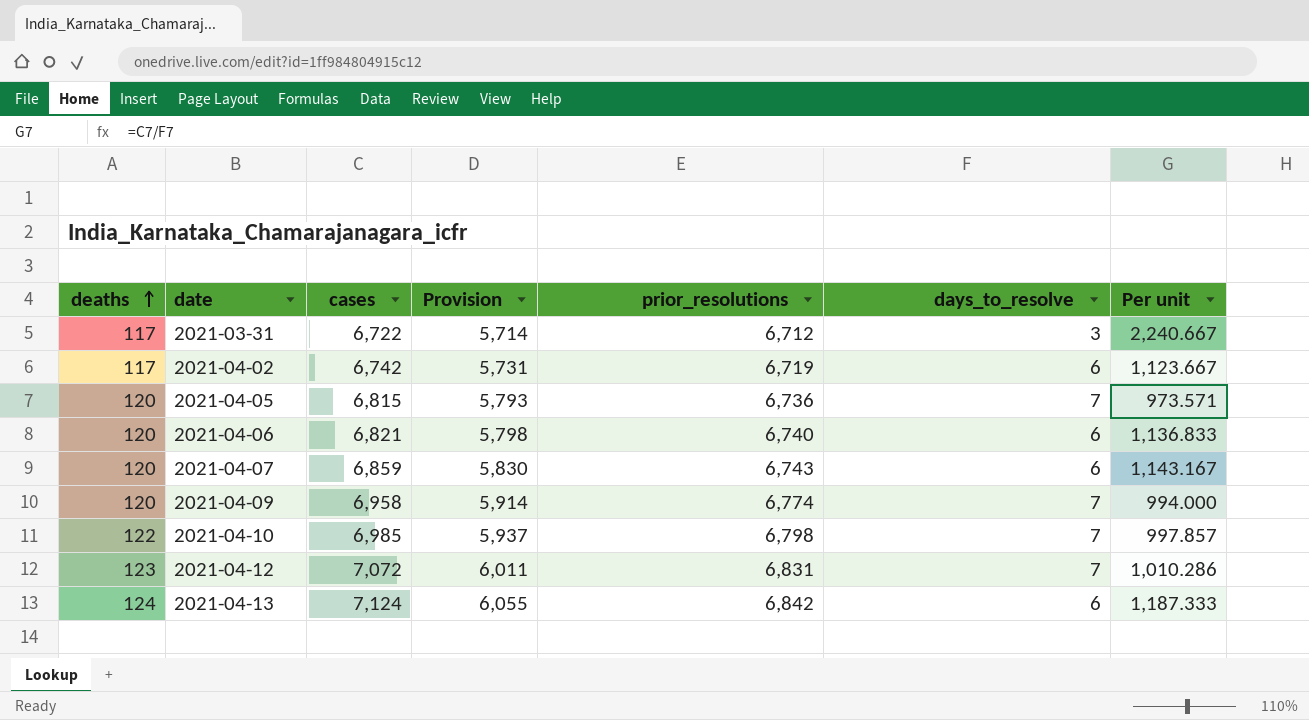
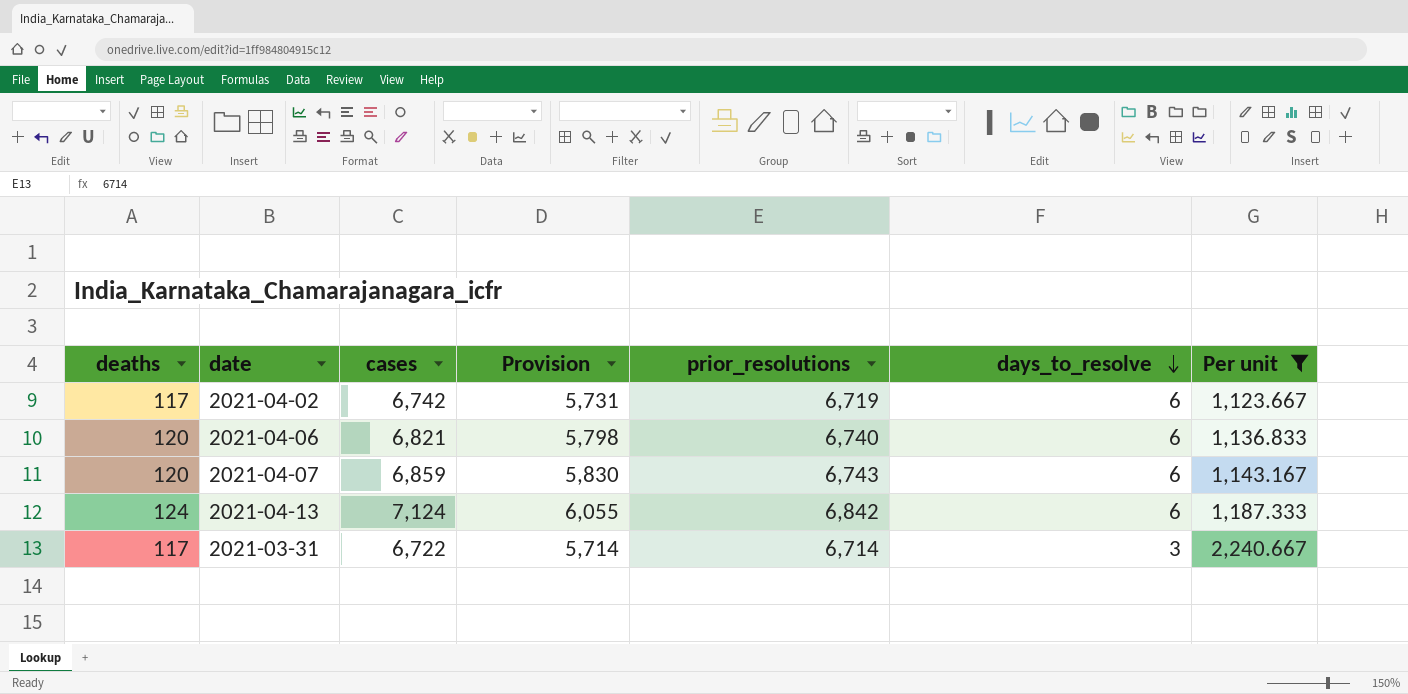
filter: none -> Per unit >= 1,123.667
row order: deaths ascending -> days_to_resolve descending
2021-03-31 | prior_resolutions: 6,712 -> 6,714

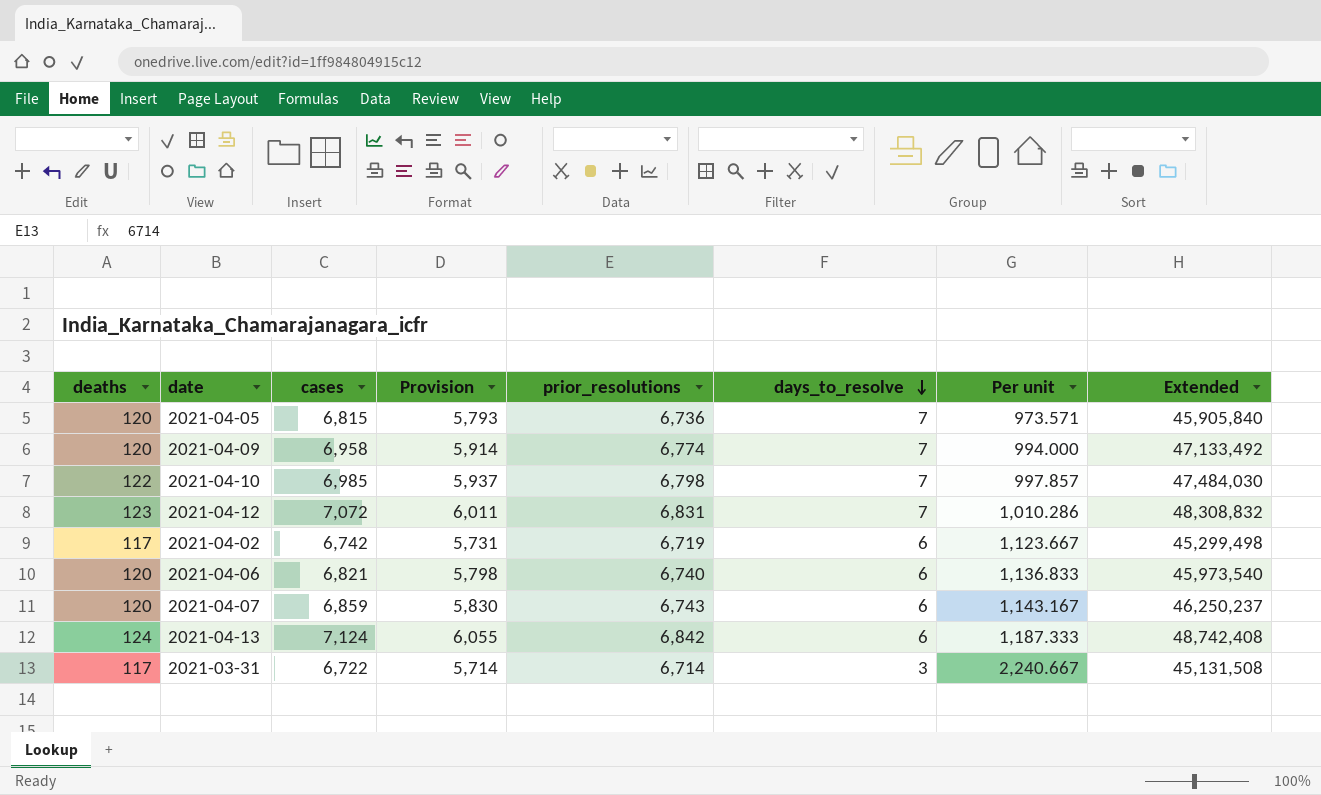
filter: Per unit >= 1,123.667 -> none
column Extended | formula: none -> [cases] * [prior_resolutions]

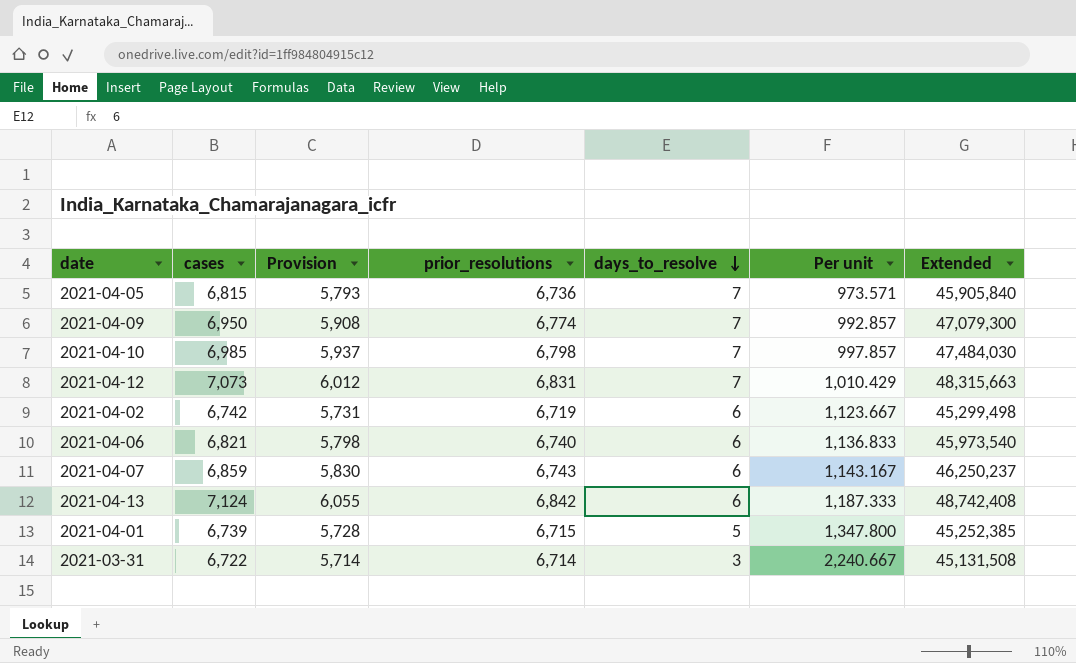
column deaths | position: 1 -> none
2021-04-09 | cases: 6,958 -> 6,950
2021-04-09 | Provision: 5,914 -> 5,908
2021-04-09 | Per unit: 994.000 -> 992.857
2021-04-09 | Extended: 47,133,492 -> 47,079,300
2021-04-12 | cases: 7,072 -> 7,073
2021-04-12 | Provision: 6,011 -> 6,012
2021-04-12 | Per unit: 1,010.286 -> 1,010.429
2021-04-12 | Extended: 48,308,832 -> 48,315,663
row 2021-04-01: none -> 6,739 | 5,728 | 6,715 | 5 | 1,347.800 | 45,252,385

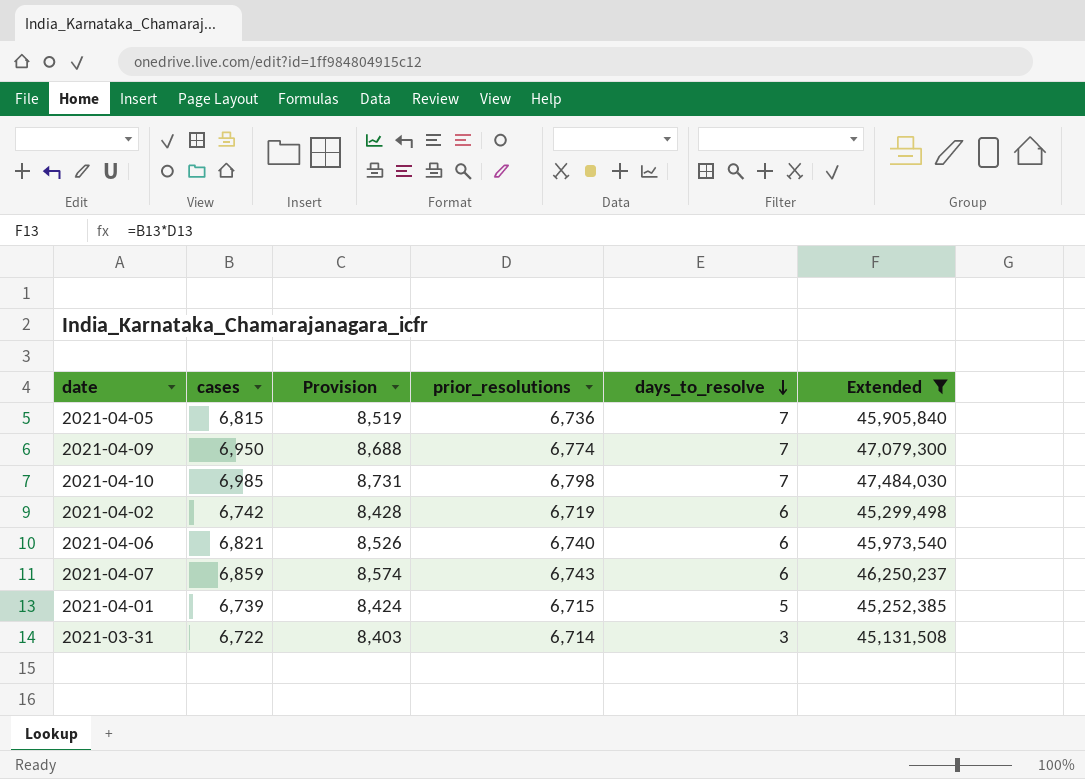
filter: none -> Extended <= 47,484,030
column Per unit | formula: [cases] / [days_to_resolve] -> none
column Provision | formula: [cases] * 0.85 -> [cases] * 1.25

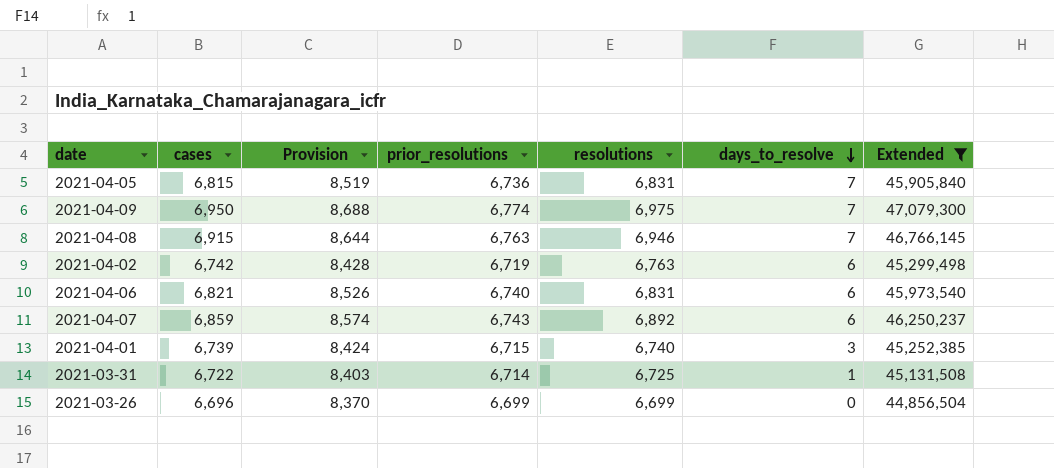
column resolutions | position: none -> 5
row 2021-04-10: 6,985 | 8,731 | 6,798 | 7 | 47,484,030 -> none
row 2021-04-08: none -> 6,915 | 8,644 | 6,763 | 6,946 | 7 | 46,766,145
2021-04-01 | days_to_resolve: 5 -> 3
2021-03-31 | days_to_resolve: 3 -> 1
row 2021-03-26: none -> 6,696 | 8,370 | 6,699 | 6,699 | 0 | 44,856,504

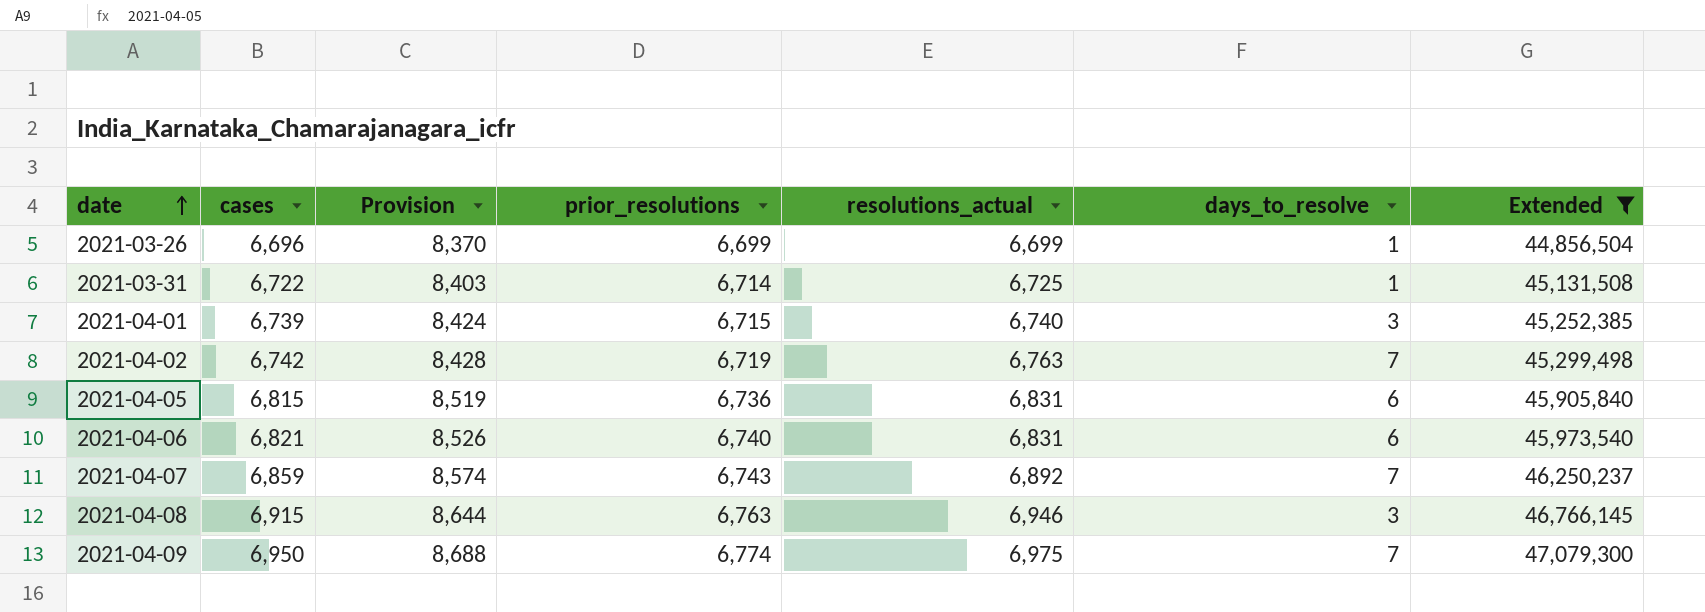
row order: days_to_resolve descending -> date ascending
column name: resolutions -> resolutions_actual
2021-03-26 | days_to_resolve: 0 -> 1
2021-04-02 | days_to_resolve: 6 -> 7
2021-04-05 | days_to_resolve: 7 -> 6
2021-04-07 | days_to_resolve: 6 -> 7
2021-04-08 | days_to_resolve: 7 -> 3

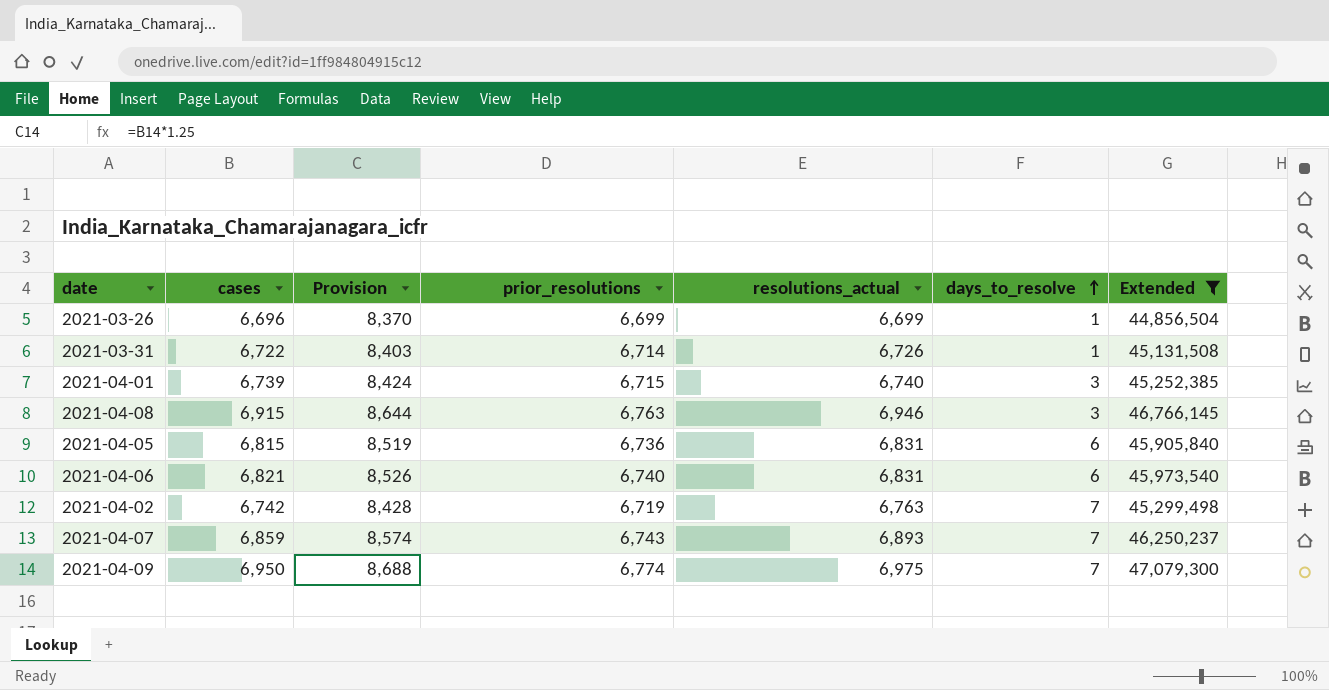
row order: date ascending -> days_to_resolve ascending
2021-03-31 | resolutions_actual: 6,725 -> 6,726
2021-04-07 | resolutions_actual: 6,892 -> 6,893

